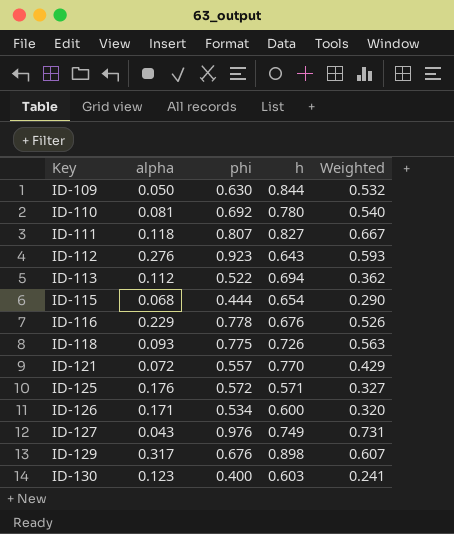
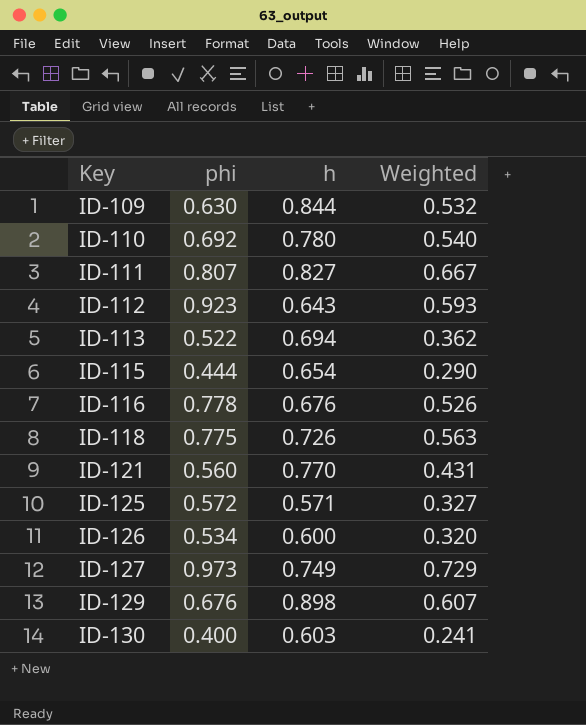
column alpha | position: 2 -> none
ID-121 | phi: 0.557 -> 0.560
ID-121 | Weighted: 0.429 -> 0.431
ID-127 | phi: 0.976 -> 0.973
ID-127 | Weighted: 0.731 -> 0.729

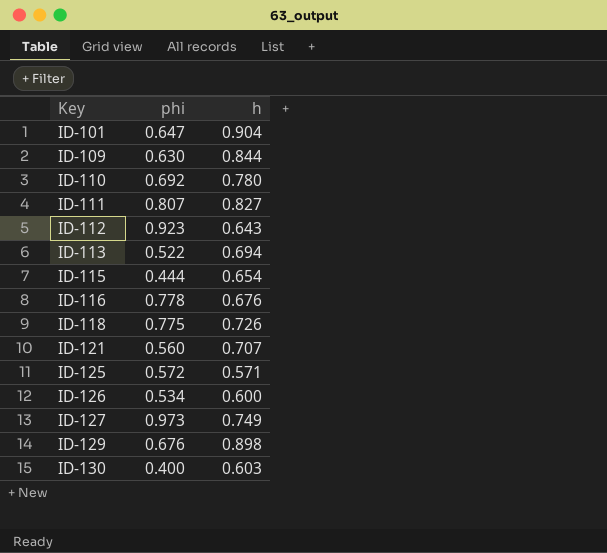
column Weighted | formula: [phi] * [h] -> none
row ID-101: none -> 0.647 | 0.904
ID-121 | h: 0.770 -> 0.707

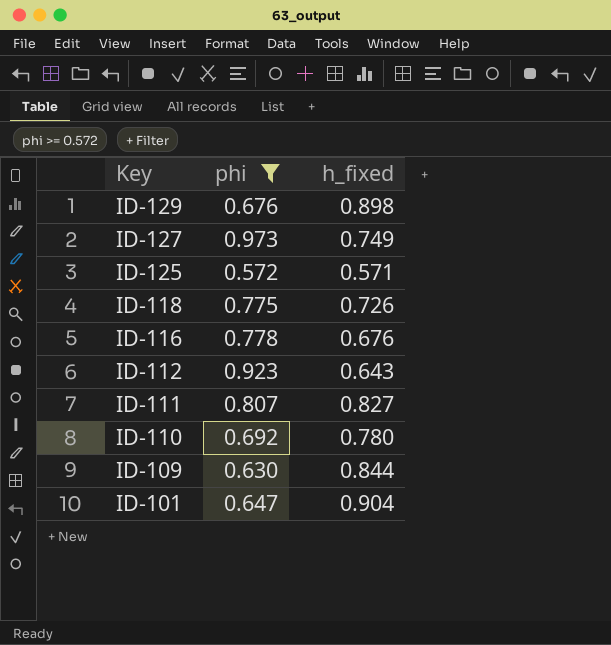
filter: none -> phi >= 0.572
row order: Key ascending -> Key descending
column name: h -> h_fixed

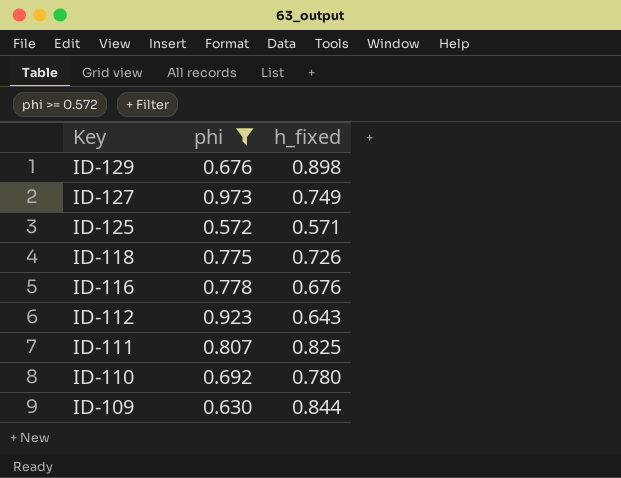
row ID-101: 0.647 | 0.904 -> none
ID-111 | h_fixed: 0.827 -> 0.825

